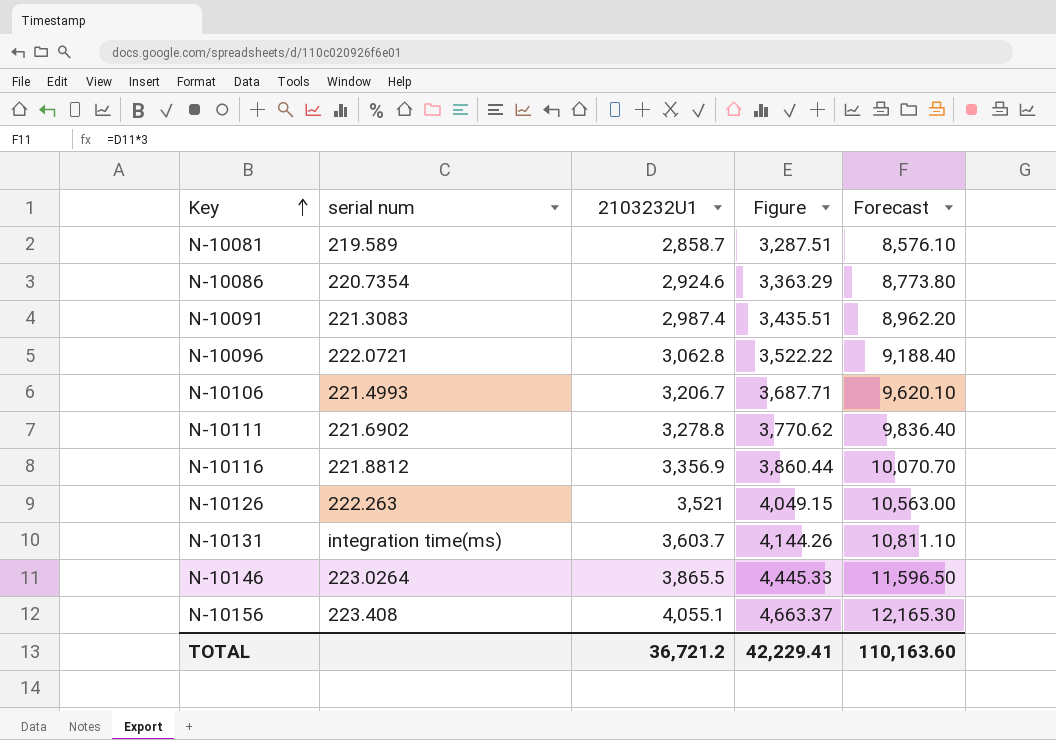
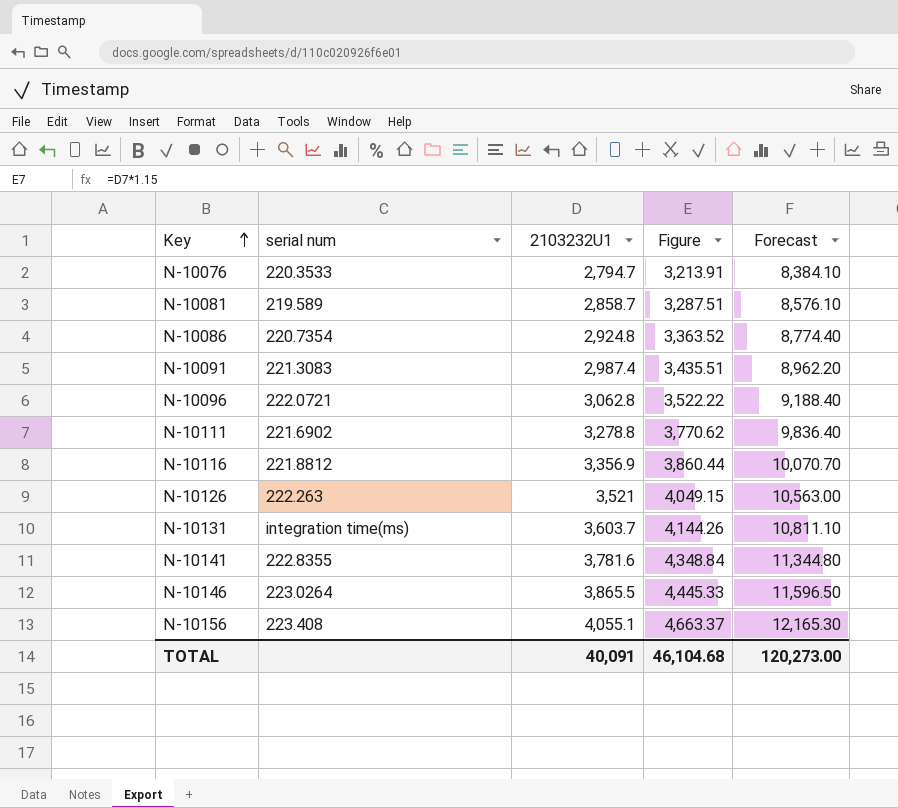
row N-10106: 221.4993 | 3,206.7 | 3,687.71 | 9,620.10 -> none
row N-10076: none -> 220.3533 | 2,794.7 | 3,213.91 | 8,384.10
N-10086 | 2103232U1: 2,924.6 -> 2,924.8
N-10086 | Figure: 3,363.29 -> 3,363.52
N-10086 | Forecast: 8,773.80 -> 8,774.40
row N-10141: none -> 222.8355 | 3,781.6 | 4,348.84 | 11,344.80
TOTAL | 2103232U1: 36,721.2 -> 40,091
TOTAL | Figure: 42,229.41 -> 46,104.68
TOTAL | Forecast: 110,163.60 -> 120,273.00

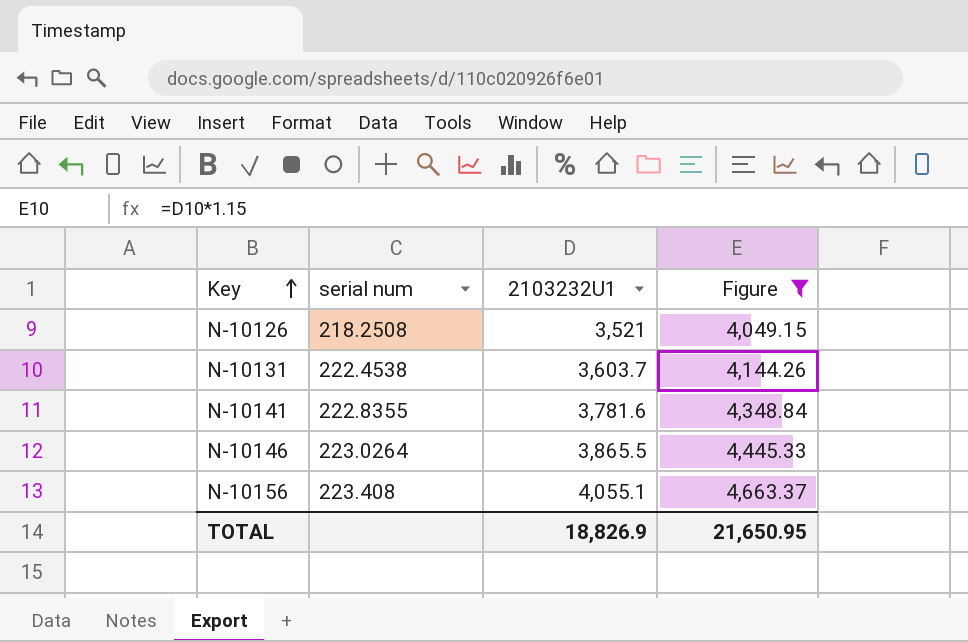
filter: none -> Figure >= 4,049.15
column Forecast | formula: [2103232U1] * 3 -> none
N-10126 | serial num: 222.263 -> 218.2508
N-10131 | serial num: integration time(ms) -> 222.4538
TOTAL | 2103232U1: 40,091 -> 18,826.9
TOTAL | Figure: 46,104.68 -> 21,650.95

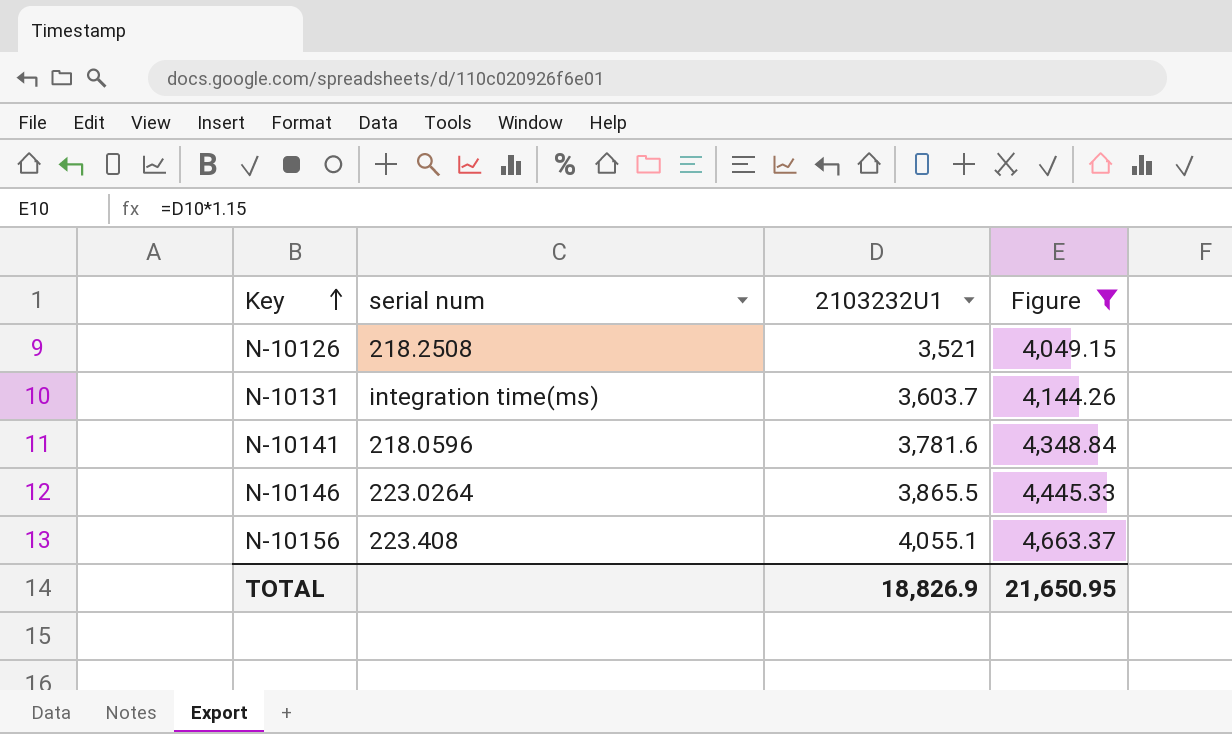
N-10131 | serial num: 222.4538 -> integration time(ms)
N-10141 | serial num: 222.8355 -> 218.0596

